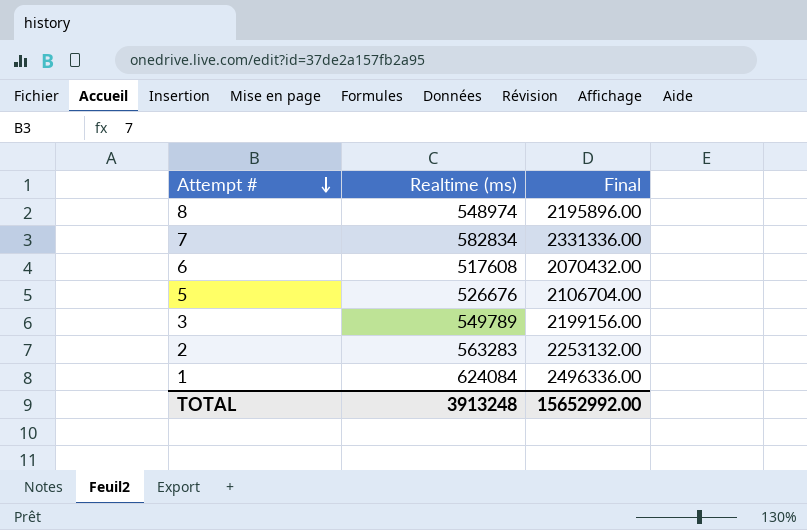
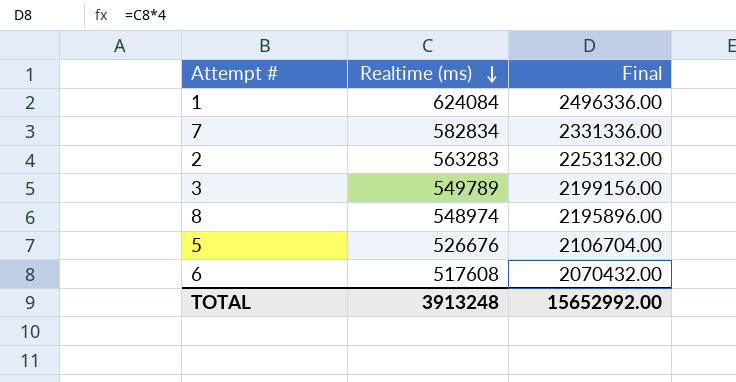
row order: Attempt # descending -> Realtime (ms) descending

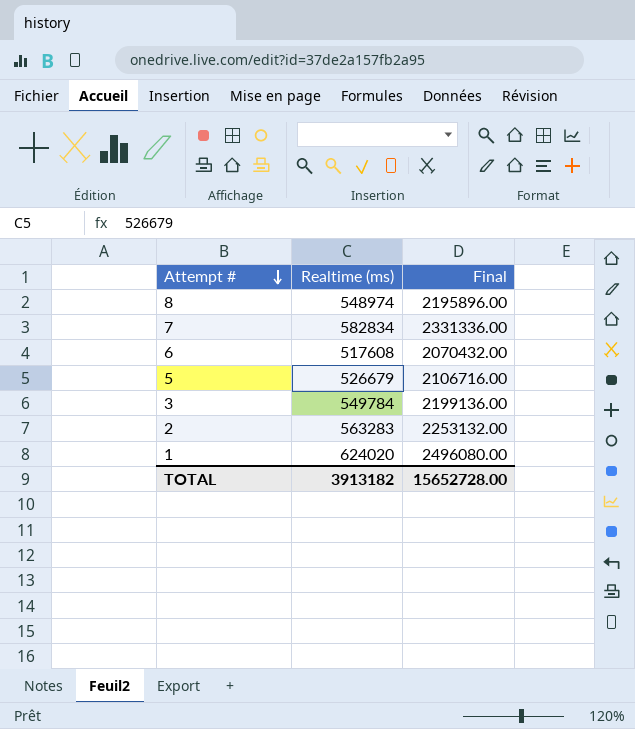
row order: Realtime (ms) descending -> Attempt # descending
5 | Realtime (ms): 526676 -> 526679
5 | Final: 2106704.00 -> 2106716.00
3 | Realtime (ms): 549789 -> 549784
3 | Final: 2199156.00 -> 2199136.00
1 | Realtime (ms): 624084 -> 624020
1 | Final: 2496336.00 -> 2496080.00
TOTAL | Realtime (ms): 3913248 -> 3913182
TOTAL | Final: 15652992.00 -> 15652728.00

